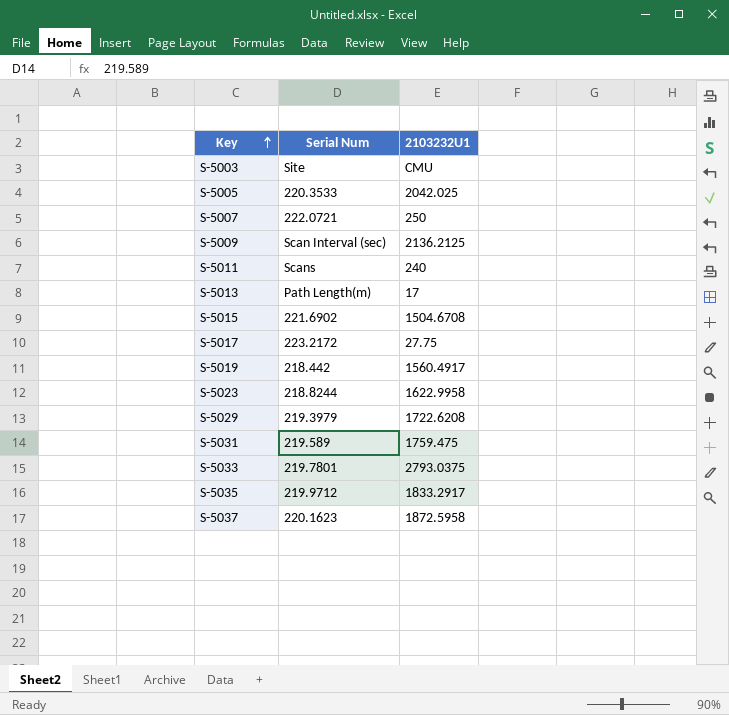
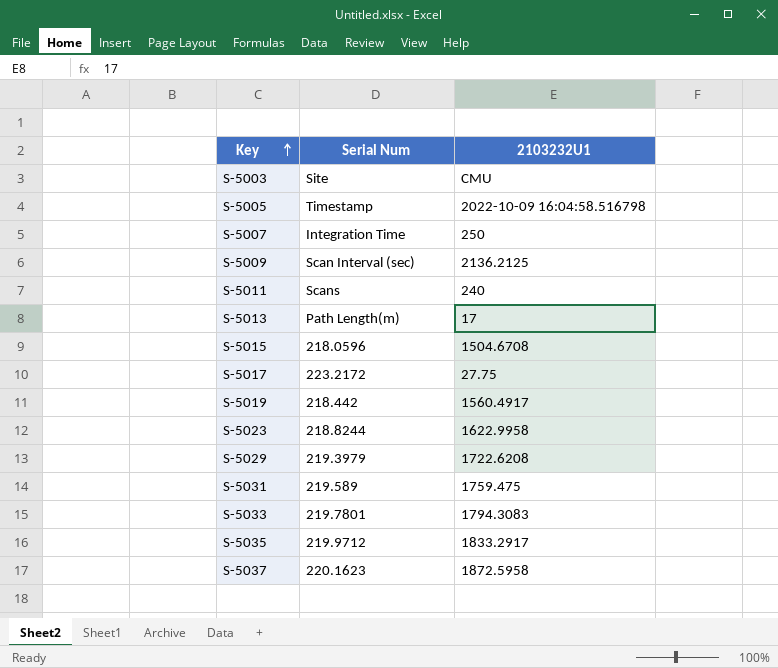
S-5005 | Serial Num: 220.3533 -> Timestamp
S-5005 | 2103232U1: 2042.025 -> 2022-10-09 16:04:58.516798
S-5007 | Serial Num: 222.0721 -> Integration Time
S-5015 | Serial Num: 221.6902 -> 218.0596
S-5033 | 2103232U1: 2793.0375 -> 1794.3083

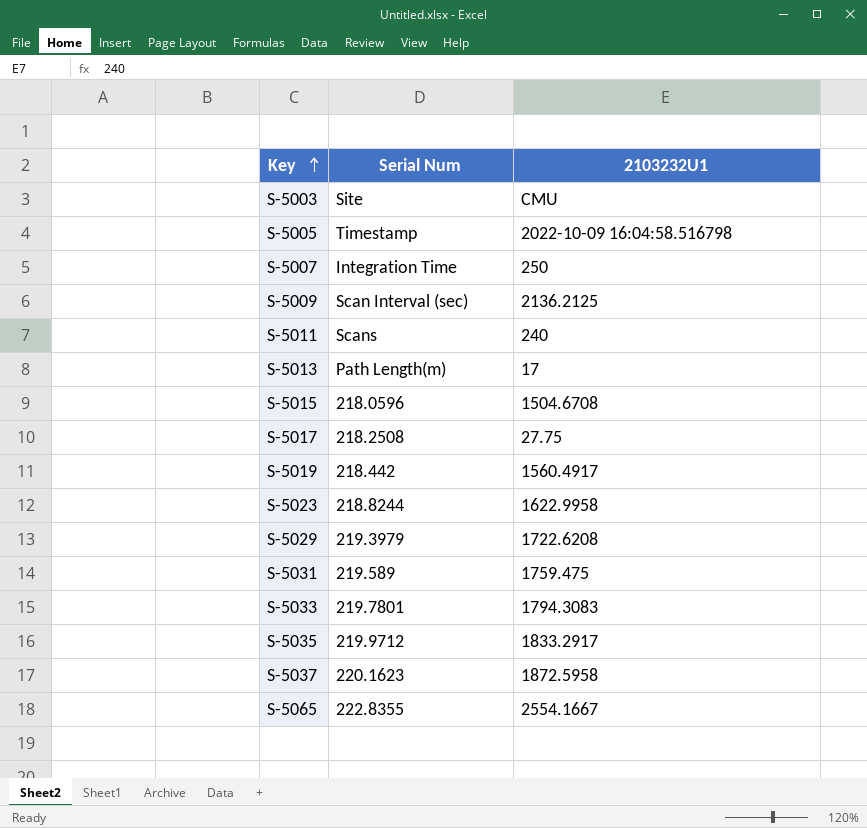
S-5017 | Serial Num: 223.2172 -> 218.2508
row S-5065: none -> 222.8355 | 2554.1667

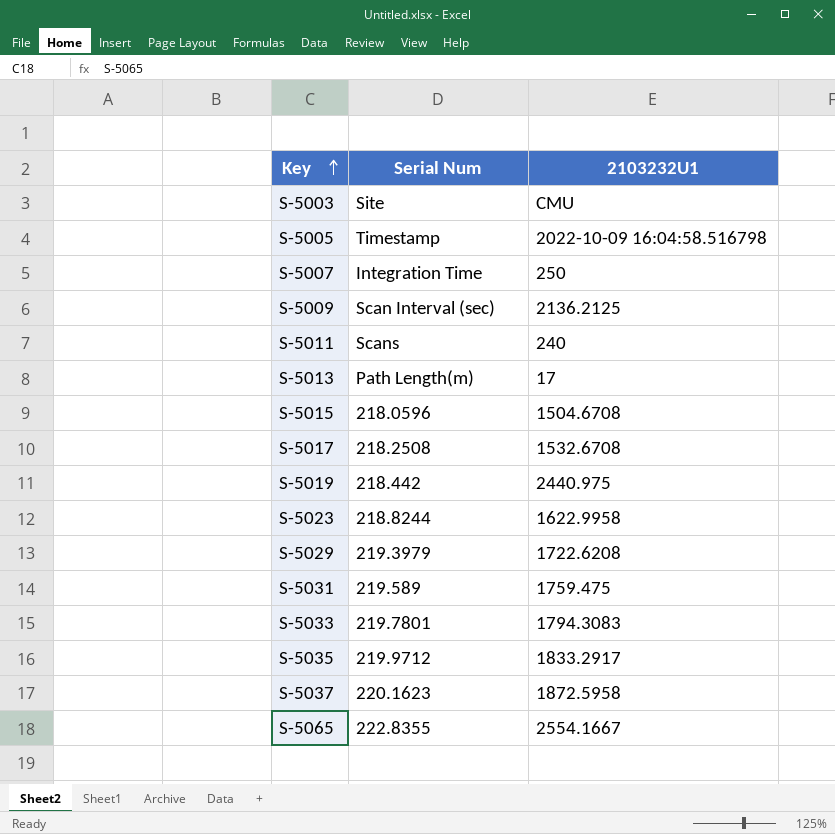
S-5017 | 2103232U1: 27.75 -> 1532.6708
S-5019 | 2103232U1: 1560.4917 -> 2440.975

